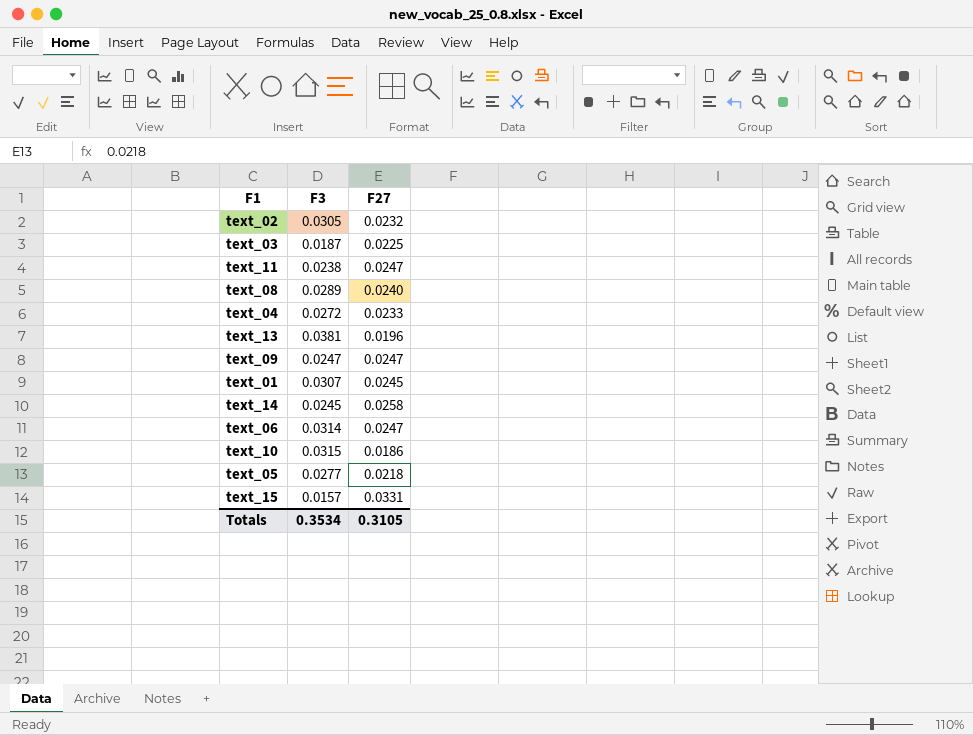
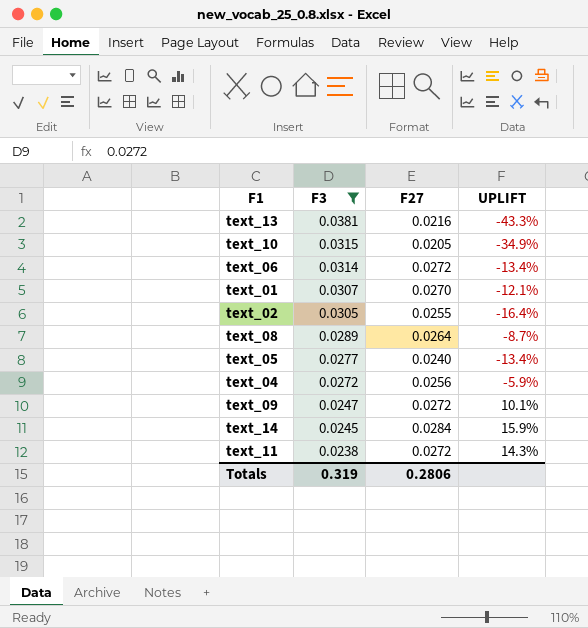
filter: none -> F3 >= 0.0238
row order: none -> F3 descending
column UPLIFT | formula: none -> ([F27] - [F3]) / [F3]
text_13 | F27: 0.0196 -> 0.0216
text_10 | F27: 0.0186 -> 0.0205
text_06 | F27: 0.0247 -> 0.0272
text_01 | F27: 0.0245 -> 0.0270
text_02 | F27: 0.0232 -> 0.0255
text_08 | F27: 0.0240 -> 0.0264
text_05 | F27: 0.0218 -> 0.0240
text_04 | F27: 0.0233 -> 0.0256
text_09 | F27: 0.0247 -> 0.0272
text_14 | F27: 0.0258 -> 0.0284
text_11 | F27: 0.0247 -> 0.0272
Totals | F3: 0.3534 -> 0.319
Totals | F27: 0.3105 -> 0.2806

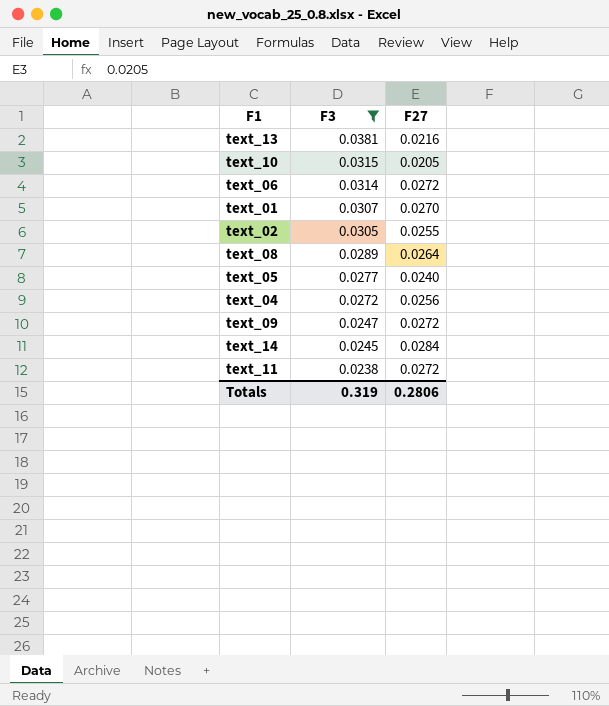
column UPLIFT | formula: ([F27] - [F3]) / [F3] -> none

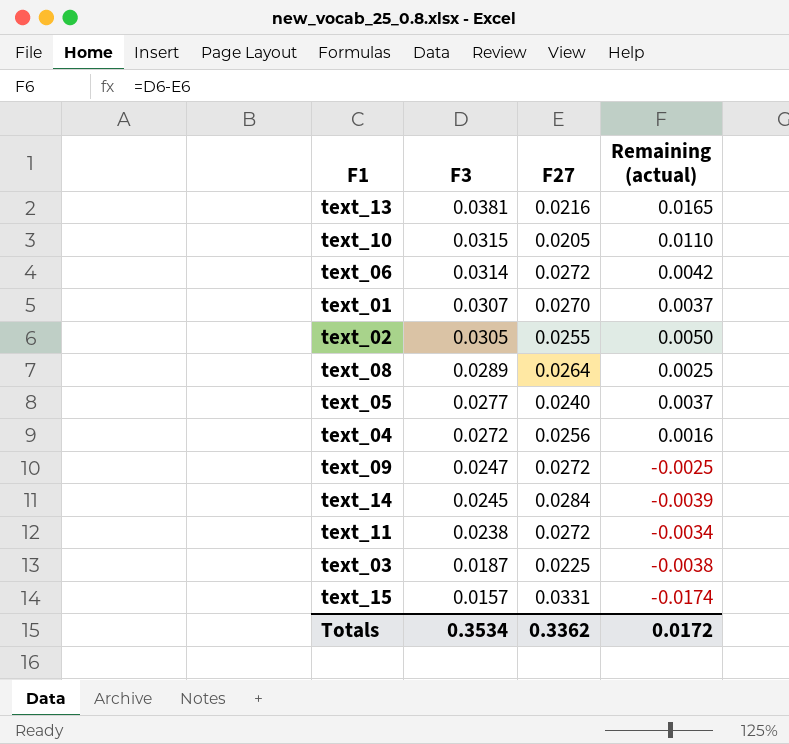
filter: F3 >= 0.0238 -> none
column Remaining (actual) | formula: none -> [F3] - [F27]
Totals | F3: 0.319 -> 0.3534
Totals | F27: 0.2806 -> 0.3362

